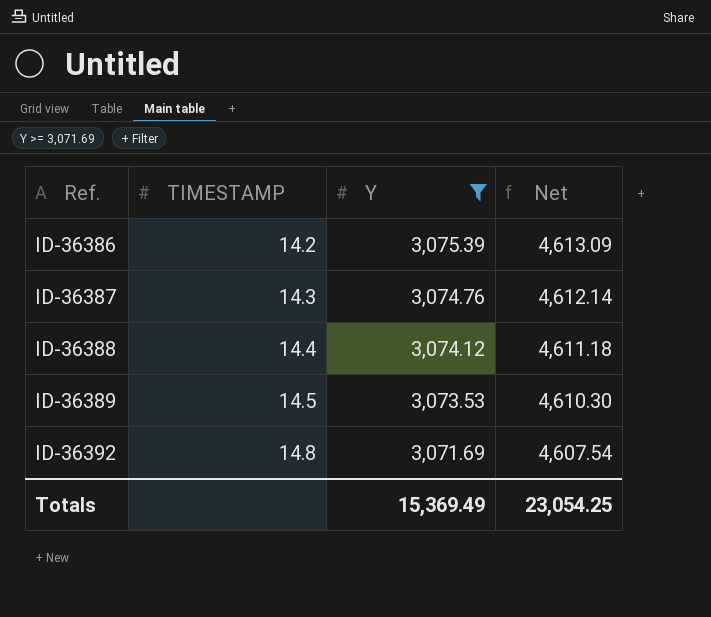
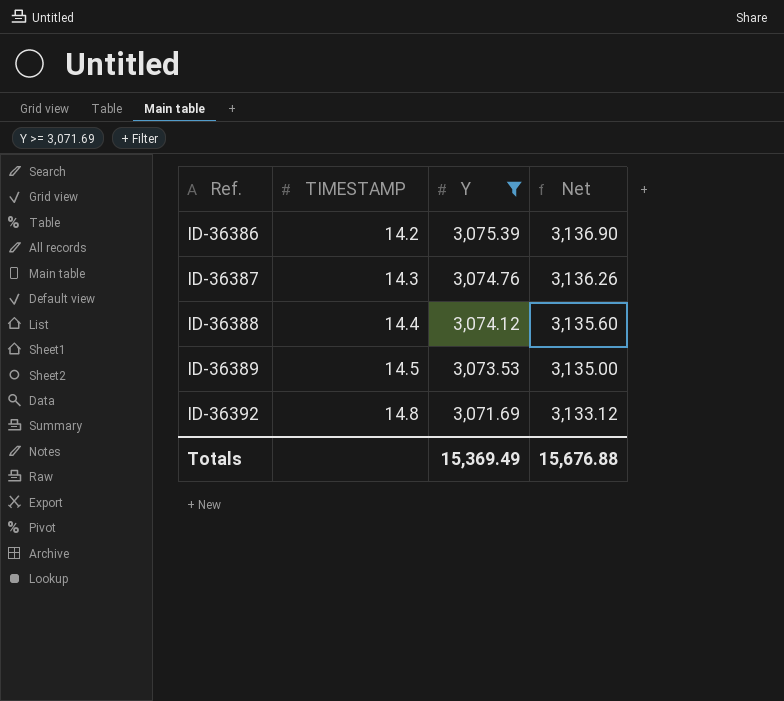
column Net | formula: [Y] * 1.5 -> [Y] * 1.02
Totals | Net: 23,054.25 -> 15,676.88

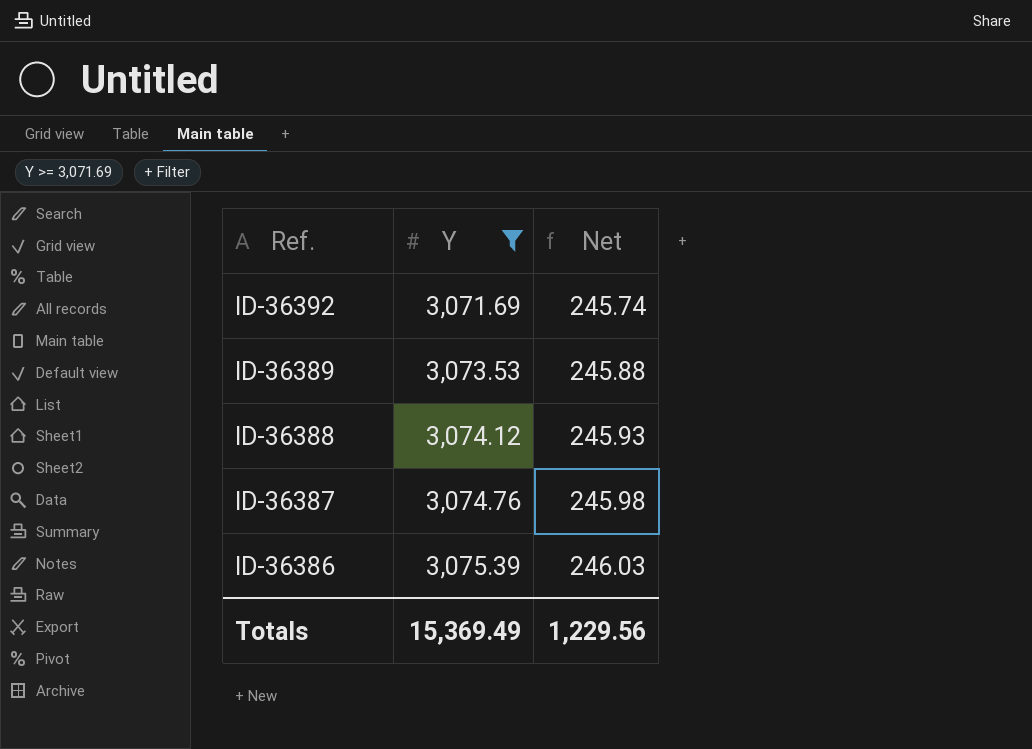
row order: Ref. ascending -> Ref. descending
column TIMESTAMP | position: 2 -> none
column Net | formula: [Y] * 1.02 -> [Y] * 0.08
Totals | Net: 15,676.88 -> 1,229.56

